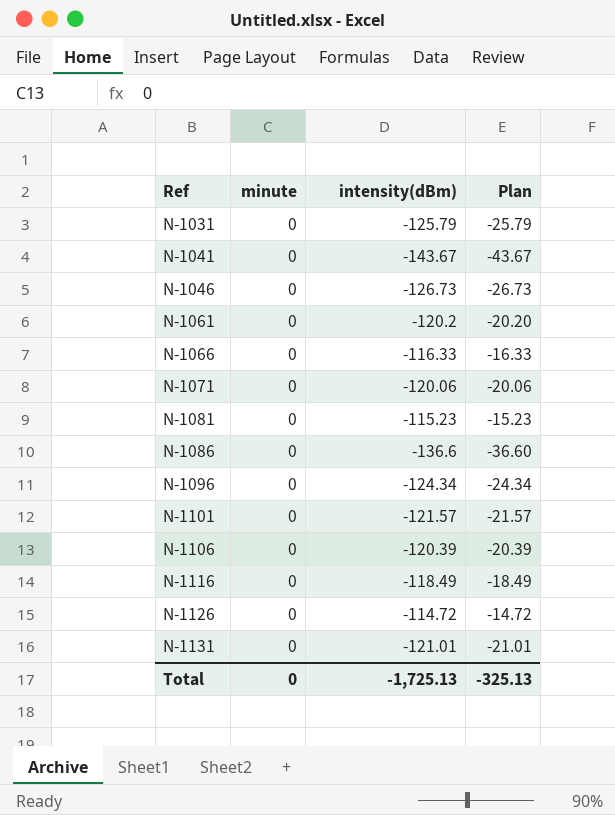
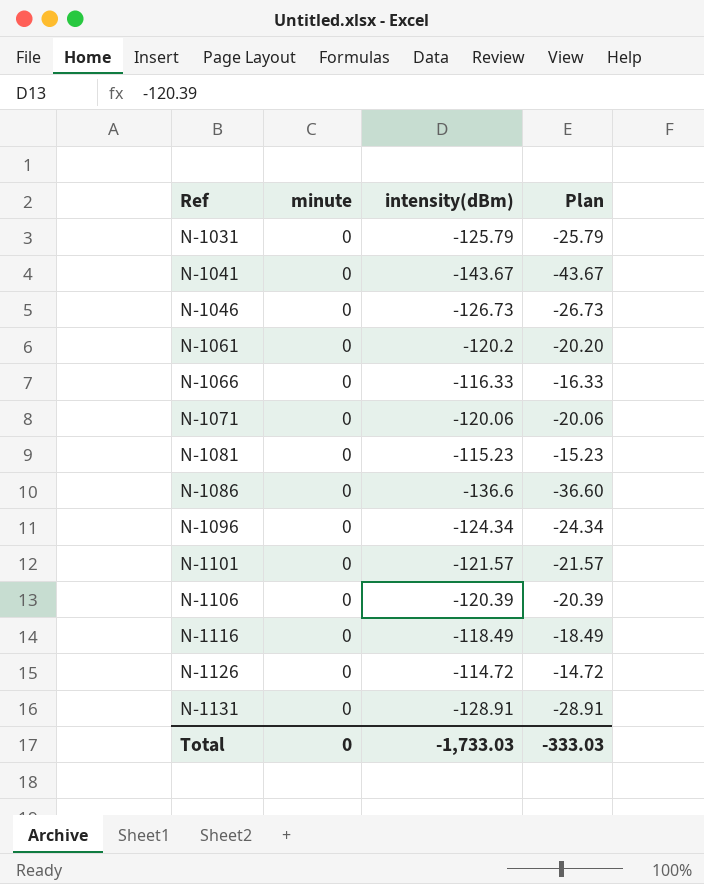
N-1131 | intensity(dBm): -121.01 -> -128.91
N-1131 | Plan: -21.01 -> -28.91
Total | intensity(dBm): -1,725.13 -> -1,733.03
Total | Plan: -325.13 -> -333.03

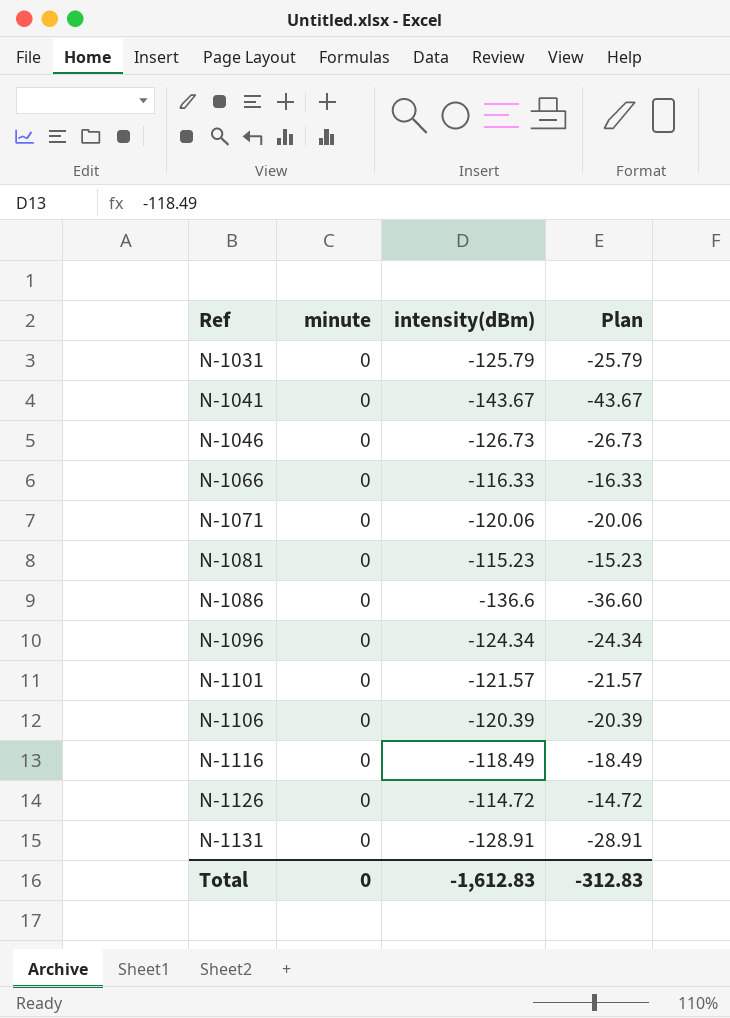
row N-1061: 0 | -120.2 | -20.20 -> none
Total | intensity(dBm): -1,733.03 -> -1,612.83
Total | Plan: -333.03 -> -312.83

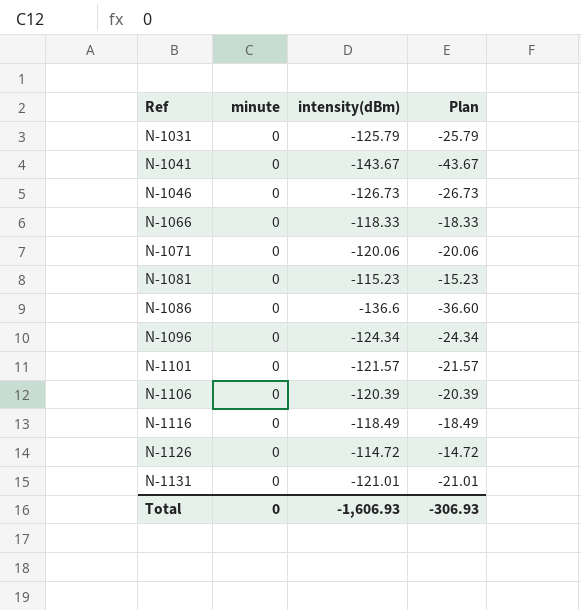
N-1066 | intensity(dBm): -116.33 -> -118.33
N-1066 | Plan: -16.33 -> -18.33
N-1131 | intensity(dBm): -128.91 -> -121.01
N-1131 | Plan: -28.91 -> -21.01
Total | intensity(dBm): -1,612.83 -> -1,606.93
Total | Plan: -312.83 -> -306.93

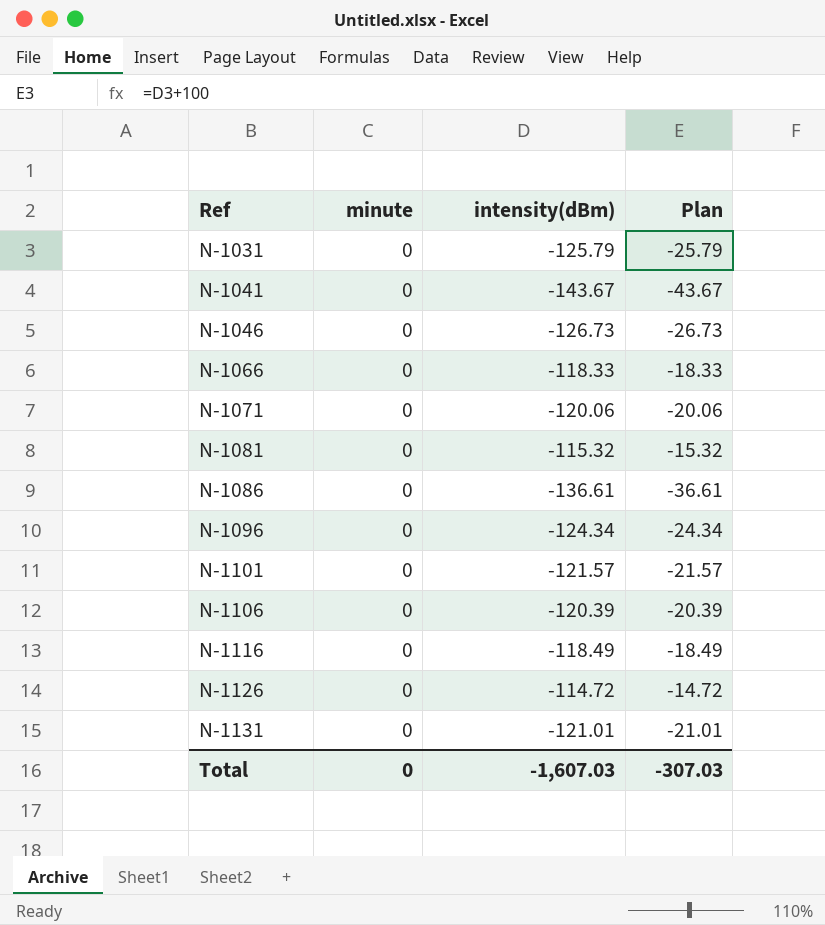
N-1081 | intensity(dBm): -115.23 -> -115.32
N-1081 | Plan: -15.23 -> -15.32
N-1086 | intensity(dBm): -136.6 -> -136.61
N-1086 | Plan: -36.60 -> -36.61
Total | intensity(dBm): -1,606.93 -> -1,607.03
Total | Plan: -306.93 -> -307.03

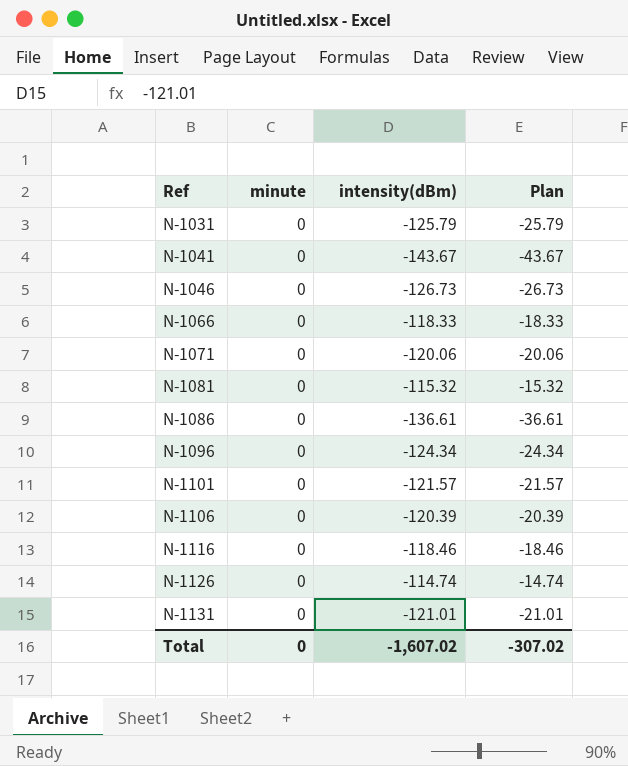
N-1116 | intensity(dBm): -118.49 -> -118.46
N-1116 | Plan: -18.49 -> -18.46
N-1126 | intensity(dBm): -114.72 -> -114.74
N-1126 | Plan: -14.72 -> -14.74
Total | intensity(dBm): -1,607.03 -> -1,607.02
Total | Plan: -307.03 -> -307.02

